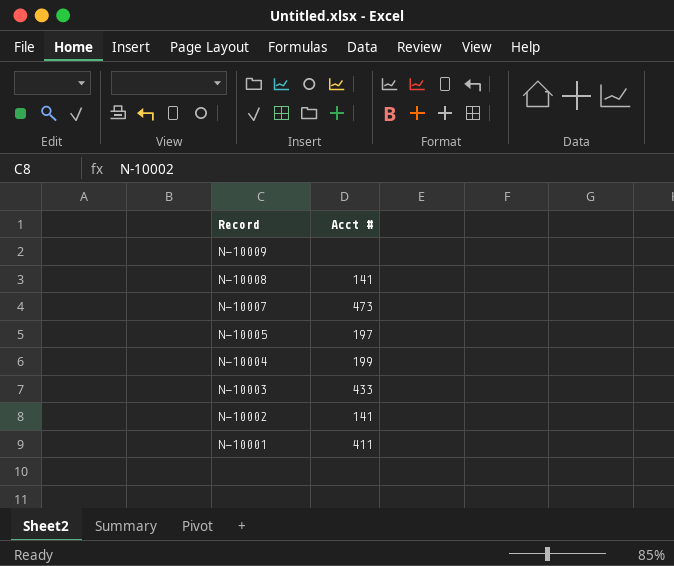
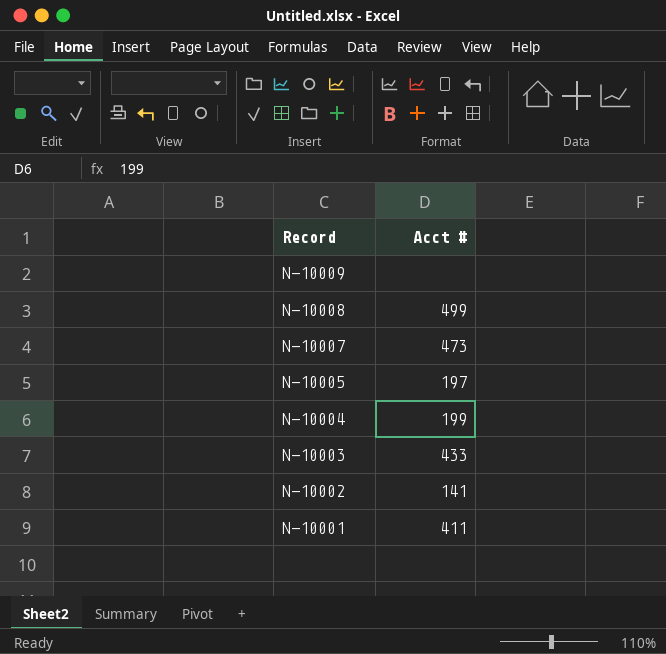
N-10008 | Acct #: 141 -> 499

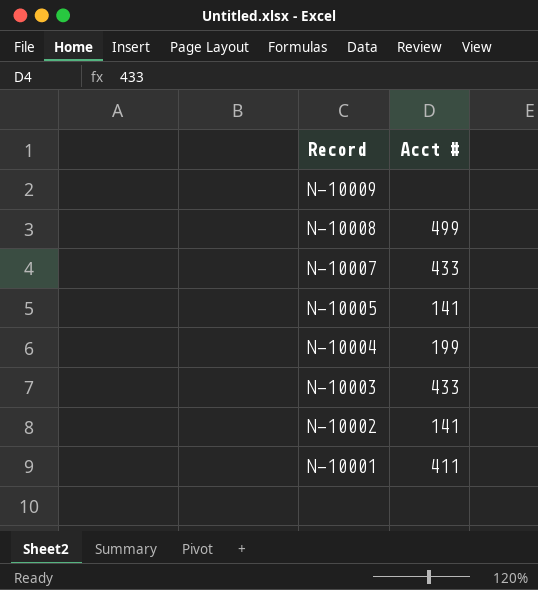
N-10007 | Acct #: 473 -> 433
N-10005 | Acct #: 197 -> 141

